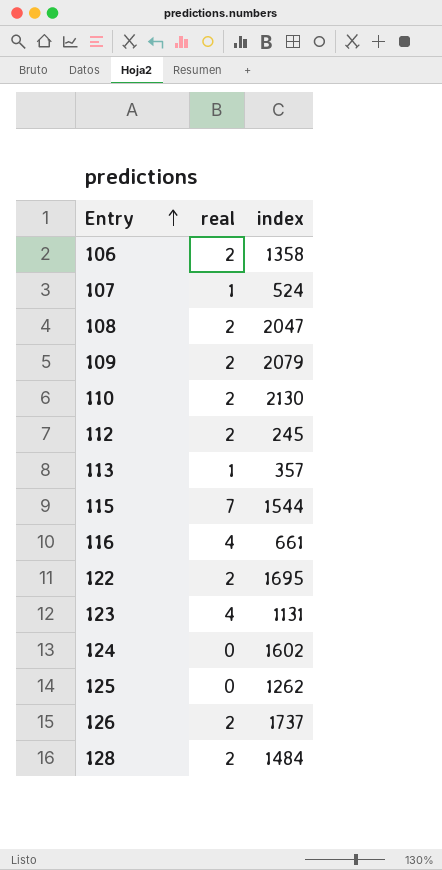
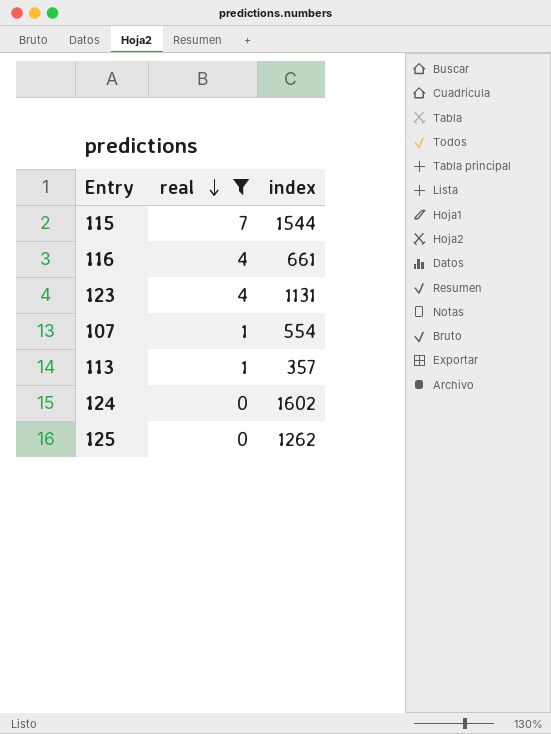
filter: none -> real != 2
row order: Entry ascending -> real descending
107 | index: 524 -> 554

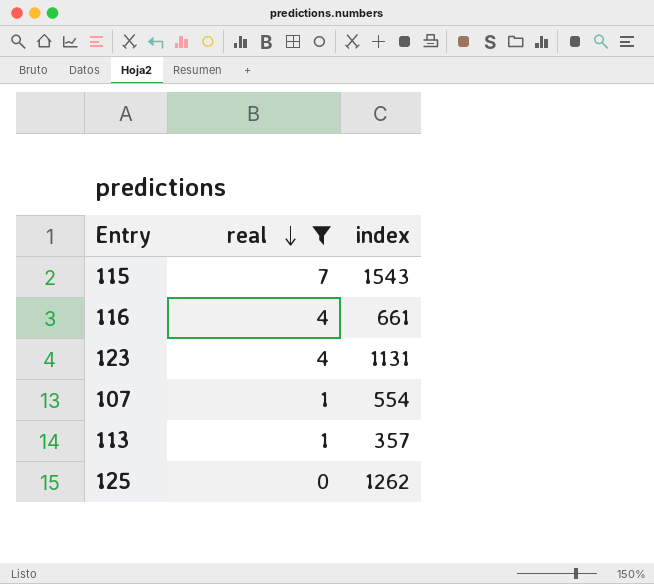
row 124: 0 | 1602 -> none
115 | index: 1544 -> 1543

